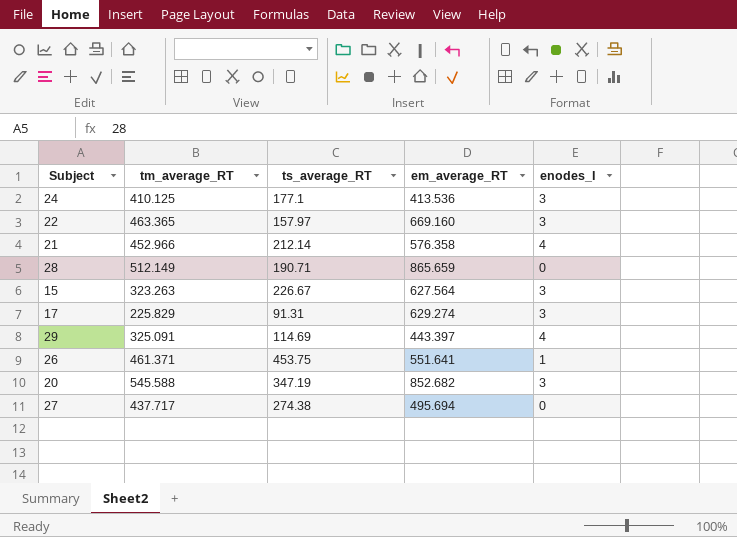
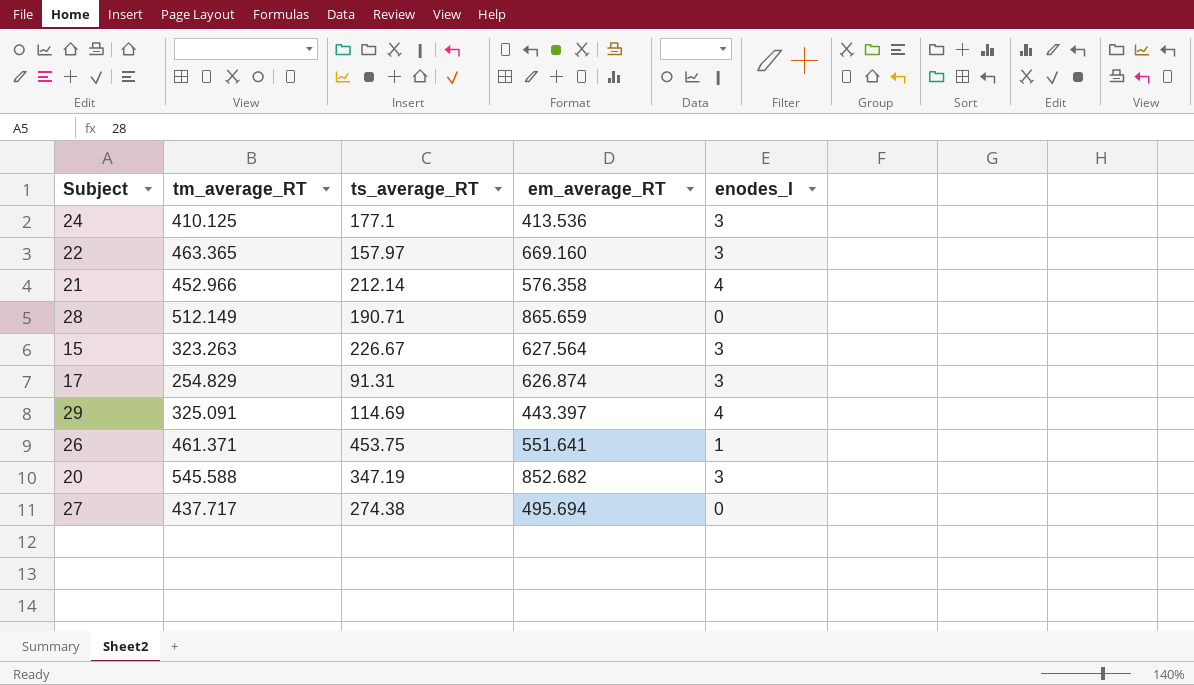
17 | tm_average_RT: 225.829 -> 254.829
17 | em_average_RT: 629.274 -> 626.874

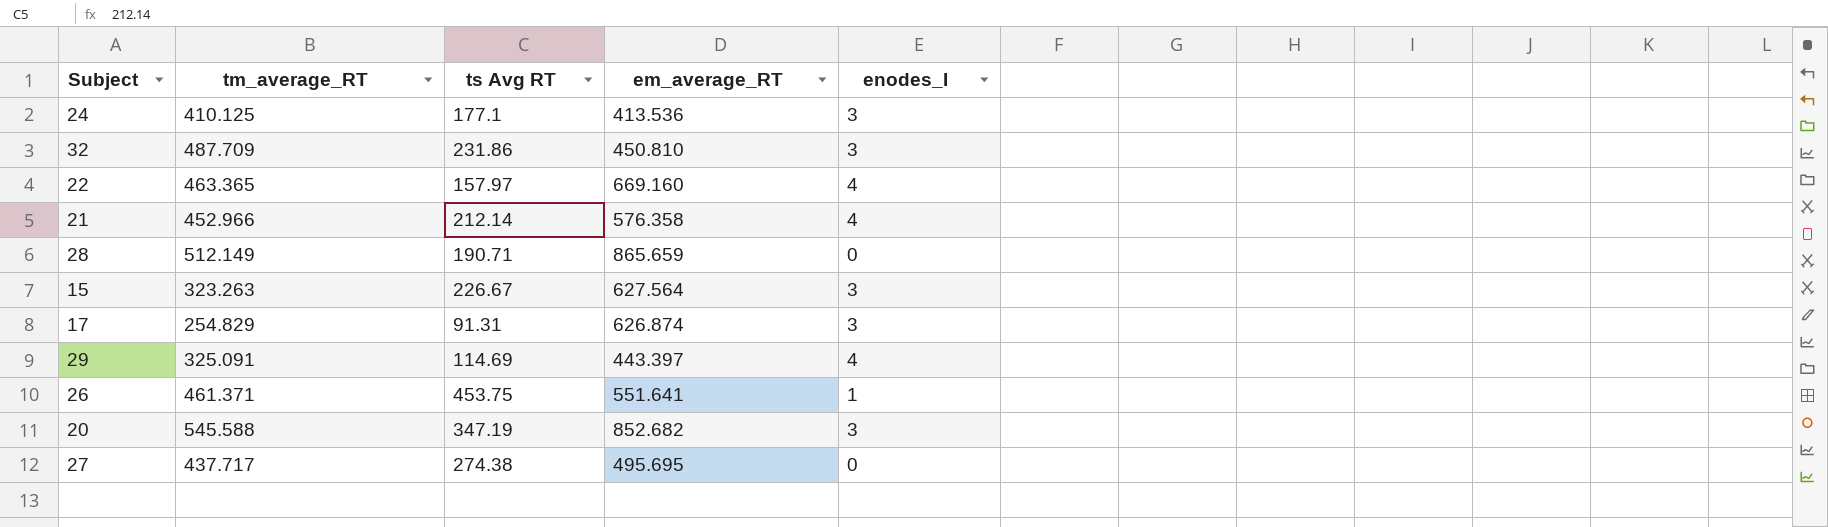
column name: ts_average_RT -> ts Avg RT
row 32: none -> 487.709 | 231.86 | 450.810 | 3
22 | enodes_I: 3 -> 4
27 | em_average_RT: 495.694 -> 495.695

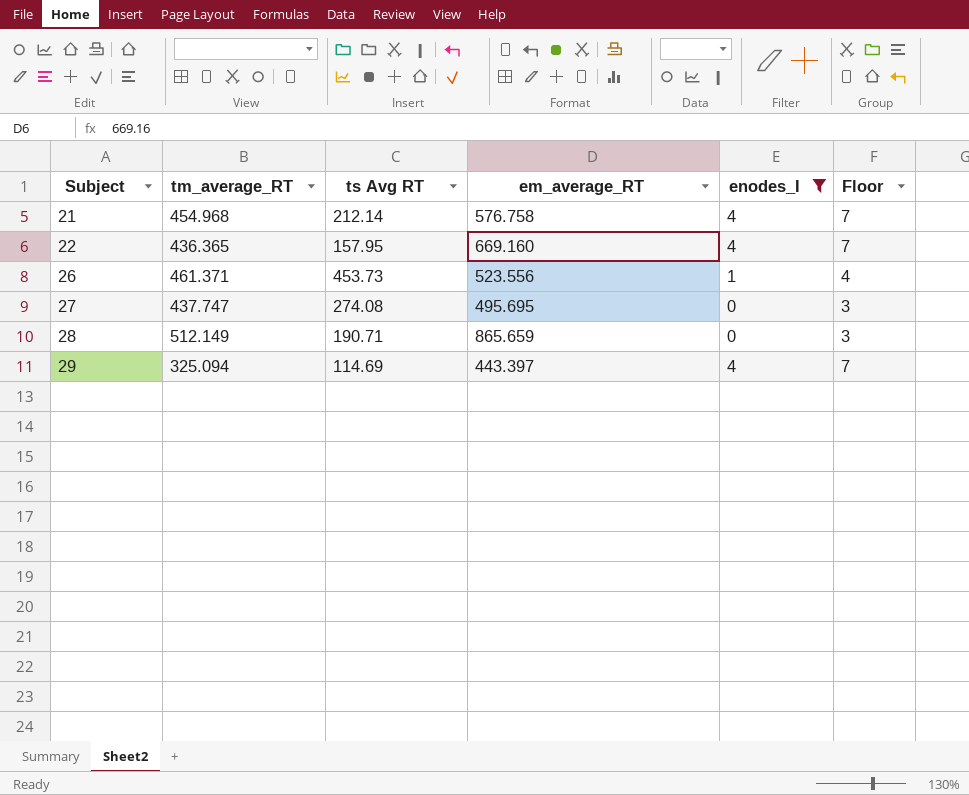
filter: none -> enodes_I != 3
row order: none -> Subject ascending
column Floor | formula: none -> [enodes_I] + 3
21 | tm_average_RT: 452.966 -> 454.968
21 | em_average_RT: 576.358 -> 576.758
22 | tm_average_RT: 463.365 -> 436.365
22 | ts Avg RT: 157.97 -> 157.95
26 | ts Avg RT: 453.75 -> 453.73
26 | em_average_RT: 551.641 -> 523.556
27 | tm_average_RT: 437.717 -> 437.747
27 | ts Avg RT: 274.38 -> 274.08
29 | tm_average_RT: 325.091 -> 325.094

